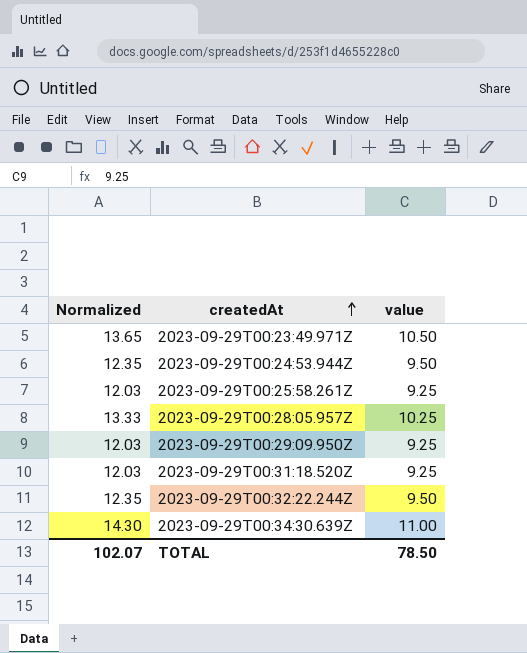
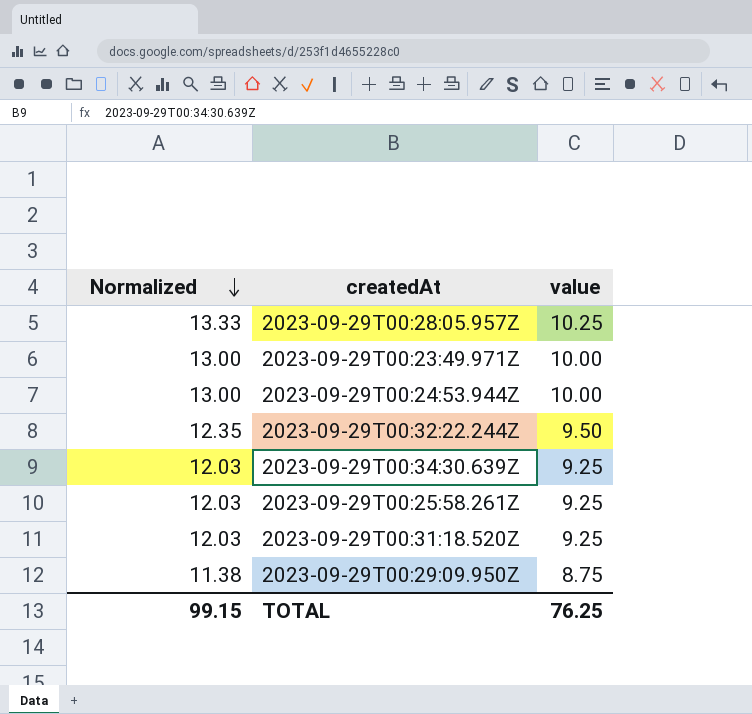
row order: createdAt ascending -> Normalized descending
2023-09-29T00:23:49.971Z | Normalized: 13.65 -> 13.00
2023-09-29T00:23:49.971Z | value: 10.50 -> 10.00
2023-09-29T00:24:53.944Z | Normalized: 12.35 -> 13.00
2023-09-29T00:24:53.944Z | value: 9.50 -> 10.00
2023-09-29T00:34:30.639Z | Normalized: 14.30 -> 12.03
2023-09-29T00:34:30.639Z | value: 11.00 -> 9.25
2023-09-29T00:29:09.950Z | Normalized: 12.03 -> 11.38
2023-09-29T00:29:09.950Z | value: 9.25 -> 8.75
TOTAL | Normalized: 102.07 -> 99.15
TOTAL | value: 78.50 -> 76.25

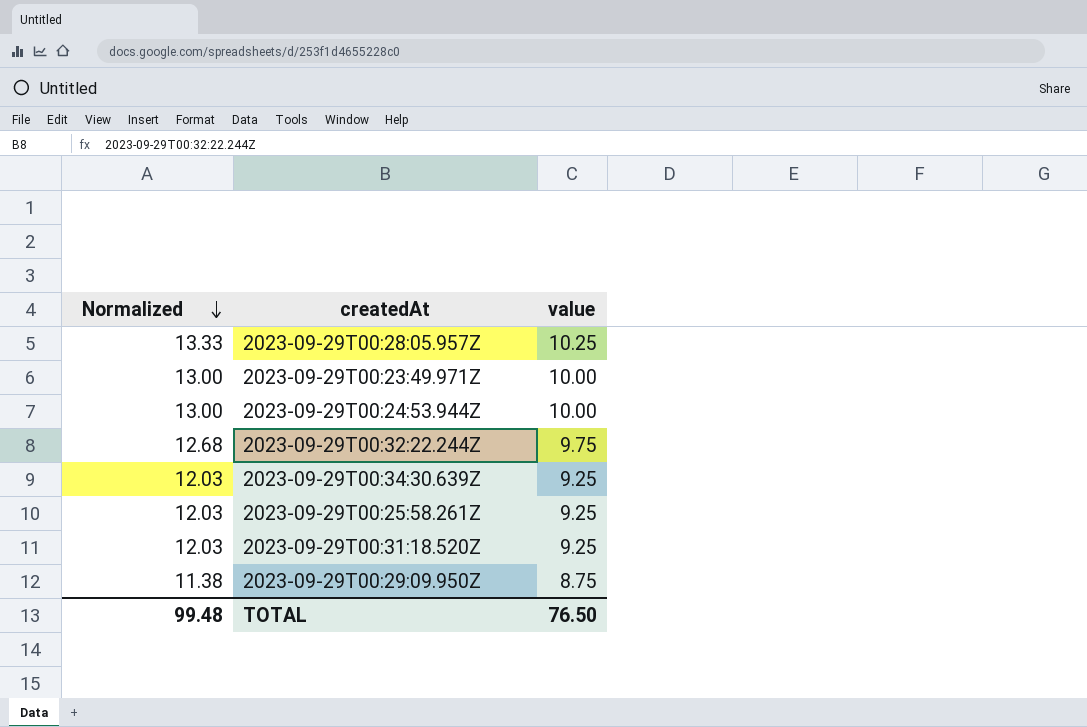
2023-09-29T00:32:22.244Z | Normalized: 12.35 -> 12.68
2023-09-29T00:32:22.244Z | value: 9.50 -> 9.75
TOTAL | Normalized: 99.15 -> 99.48
TOTAL | value: 76.25 -> 76.50

